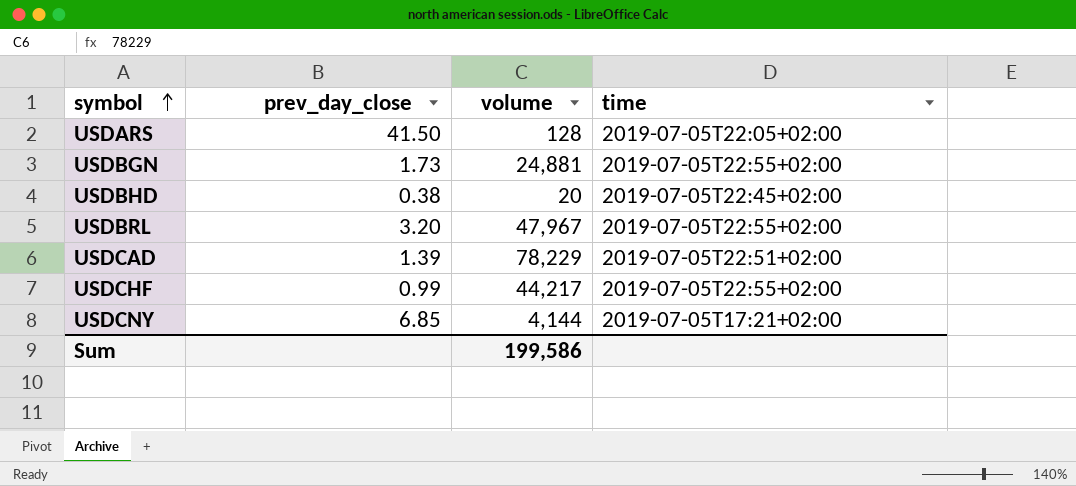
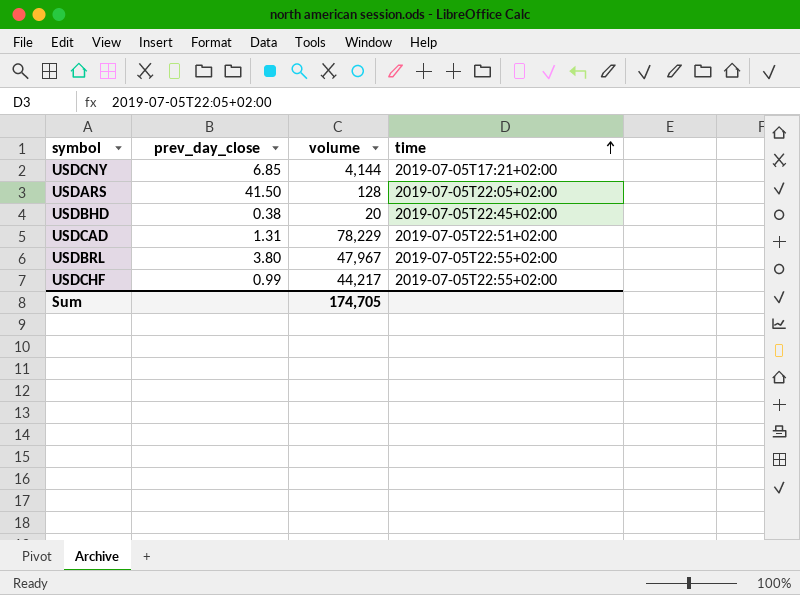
row order: symbol ascending -> time ascending
row USDBGN: 1.73 | 24,881 | 2019-07-05T22:55+02:00 -> none
USDCAD | prev_day_close: 1.39 -> 1.31
USDBRL | prev_day_close: 3.20 -> 3.80
Sum | volume: 199,586 -> 174,705

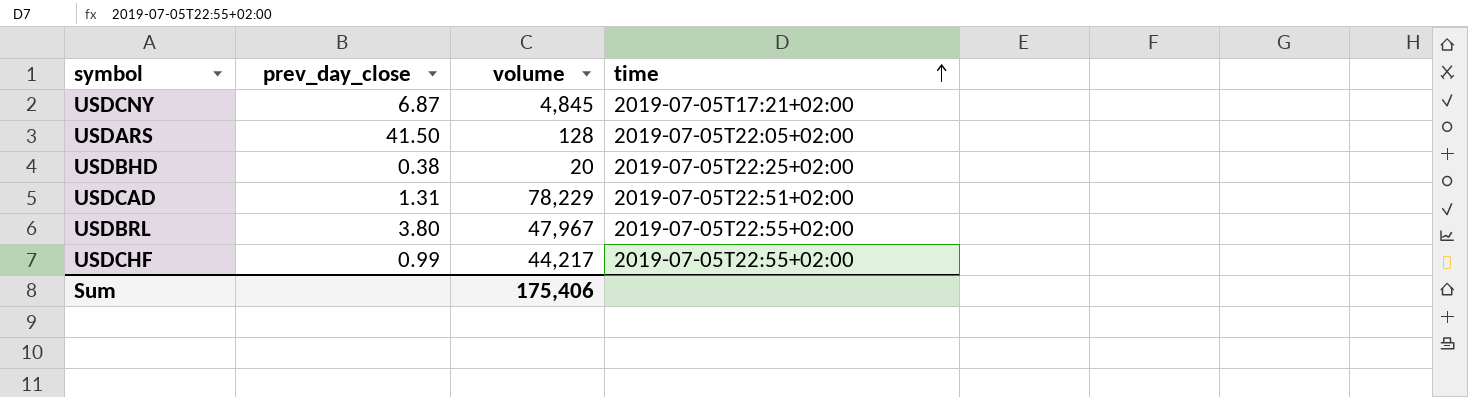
USDCNY | prev_day_close: 6.85 -> 6.87
USDCNY | volume: 4,144 -> 4,845
USDBHD | time: 2019-07-05T22:45+02:00 -> 2019-07-05T22:25+02:00
Sum | volume: 174,705 -> 175,406

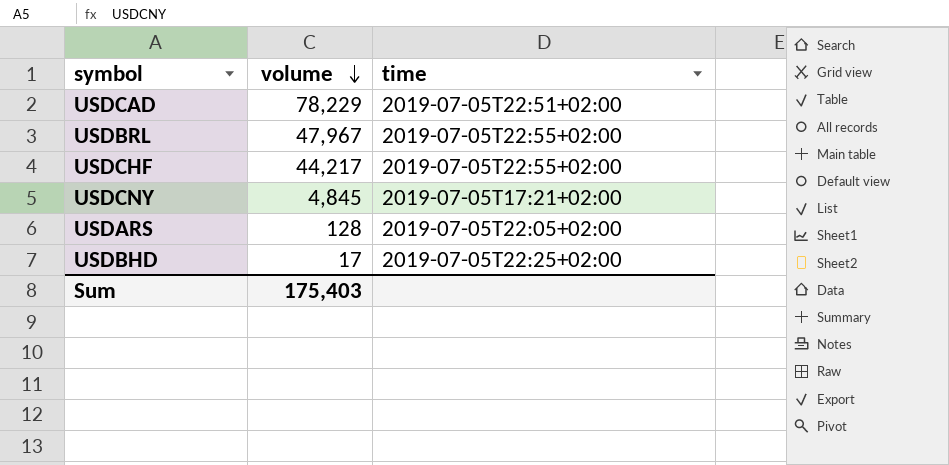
row order: time ascending -> volume descending
column prev_day_close | position: 2 -> none
USDBHD | volume: 20 -> 17
Sum | volume: 175,406 -> 175,403

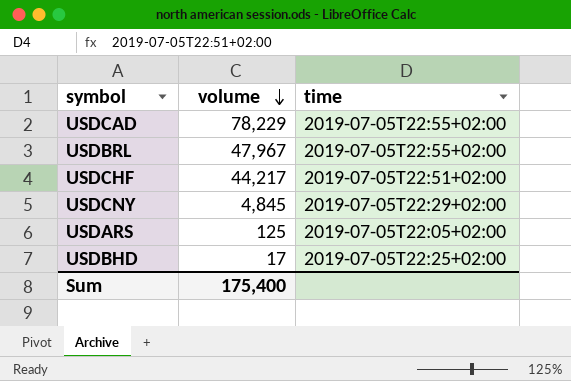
USDCAD | time: 2019-07-05T22:51+02:00 -> 2019-07-05T22:55+02:00
USDCHF | time: 2019-07-05T22:55+02:00 -> 2019-07-05T22:51+02:00
USDCNY | time: 2019-07-05T17:21+02:00 -> 2019-07-05T22:29+02:00
USDARS | volume: 128 -> 125
Sum | volume: 175,403 -> 175,400

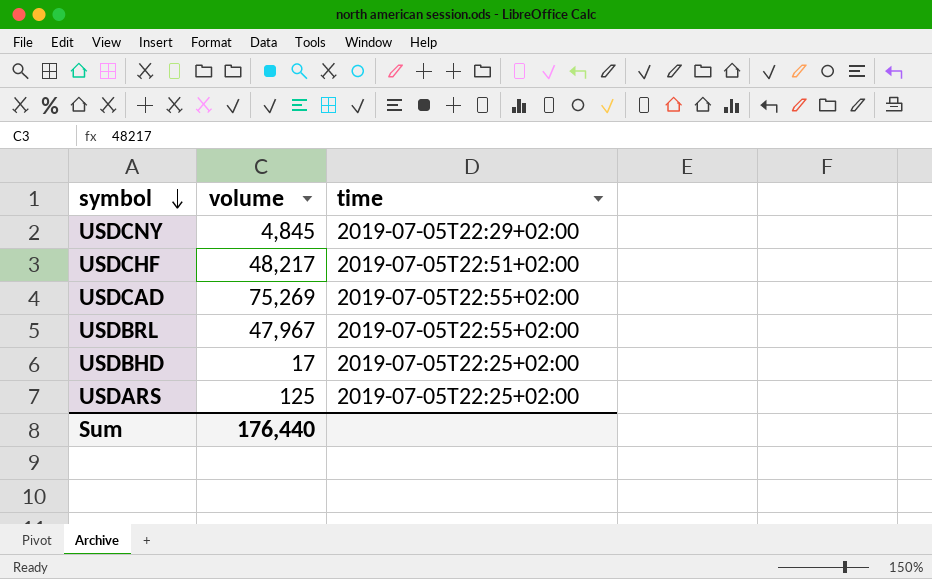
row order: volume descending -> symbol descending
USDCHF | volume: 44,217 -> 48,217
USDCAD | volume: 78,229 -> 75,269
USDARS | time: 2019-07-05T22:05+02:00 -> 2019-07-05T22:25+02:00
Sum | volume: 175,400 -> 176,440

